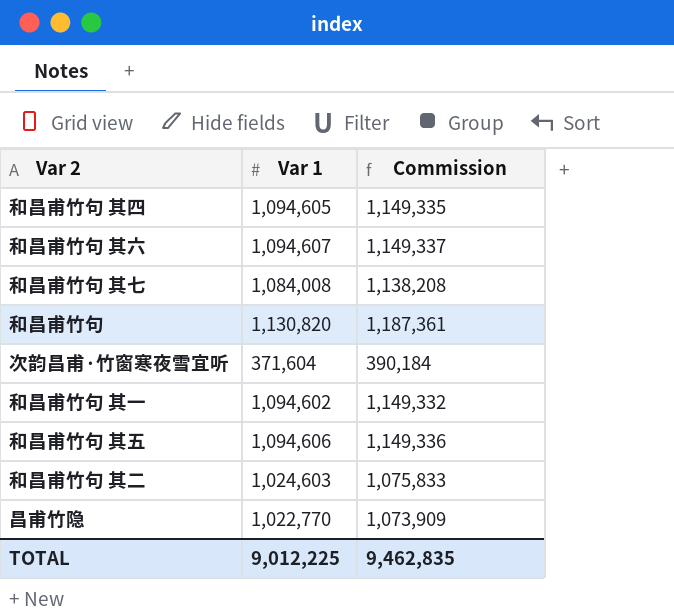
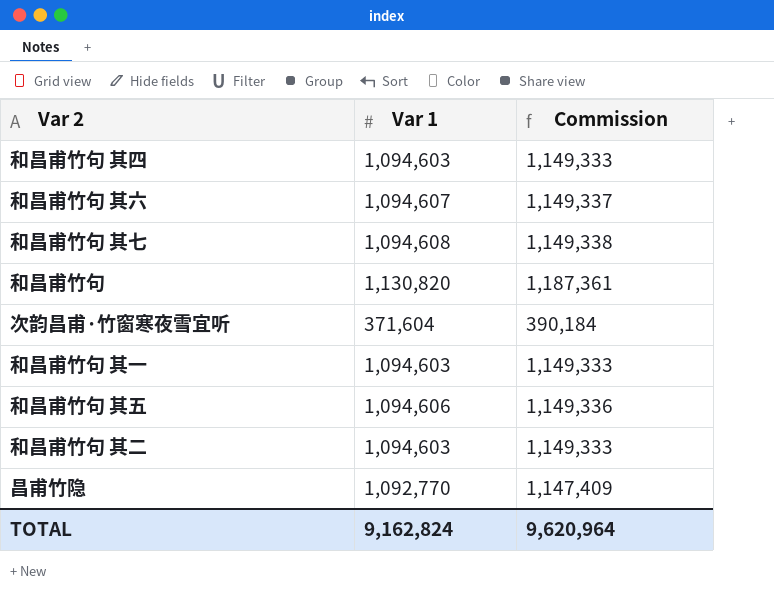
和昌甫竹句 其四 | Var 1: 1,094,605 -> 1,094,603
和昌甫竹句 其四 | Commission: 1,149,335 -> 1,149,333
和昌甫竹句 其七 | Var 1: 1,084,008 -> 1,094,608
和昌甫竹句 其七 | Commission: 1,138,208 -> 1,149,338
和昌甫竹句 其一 | Var 1: 1,094,602 -> 1,094,603
和昌甫竹句 其一 | Commission: 1,149,332 -> 1,149,333
和昌甫竹句 其二 | Var 1: 1,024,603 -> 1,094,603
和昌甫竹句 其二 | Commission: 1,075,833 -> 1,149,333
昌甫竹隐 | Var 1: 1,022,770 -> 1,092,770
昌甫竹隐 | Commission: 1,073,909 -> 1,147,409
TOTAL | Var 1: 9,012,225 -> 9,162,824
TOTAL | Commission: 9,462,835 -> 9,620,964

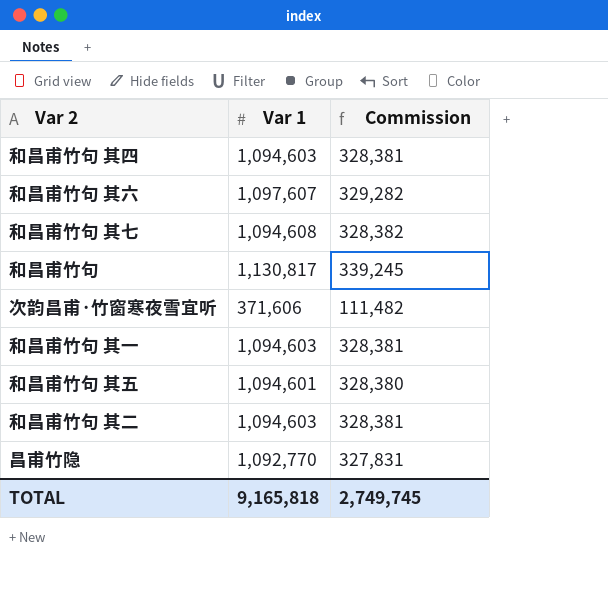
column Commission | formula: [Var 1] * 1.05 -> [Var 1] * 0.3
和昌甫竹句 其六 | Var 1: 1,094,607 -> 1,097,607
和昌甫竹句 | Var 1: 1,130,820 -> 1,130,817
次韵昌甫·竹窗寒夜雪宜听 | Var 1: 371,604 -> 371,606
和昌甫竹句 其五 | Var 1: 1,094,606 -> 1,094,601
TOTAL | Var 1: 9,162,824 -> 9,165,818
TOTAL | Commission: 9,620,964 -> 2,749,745

